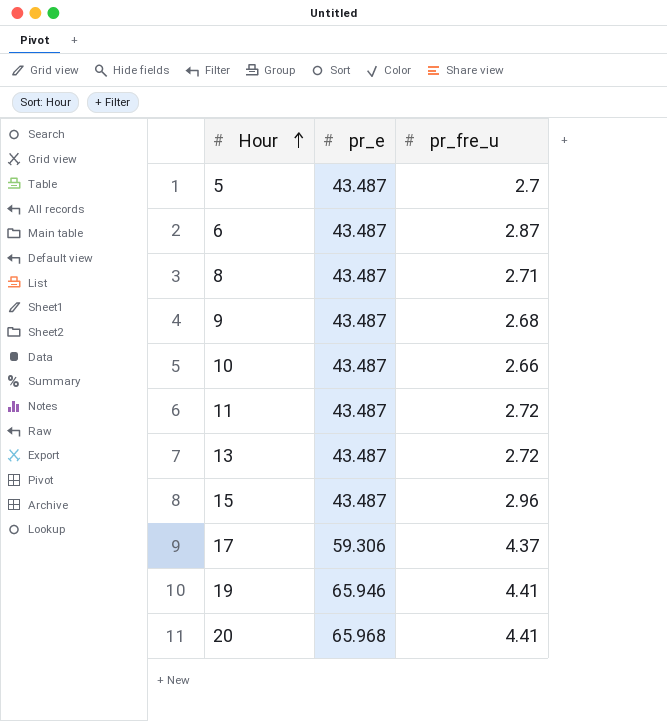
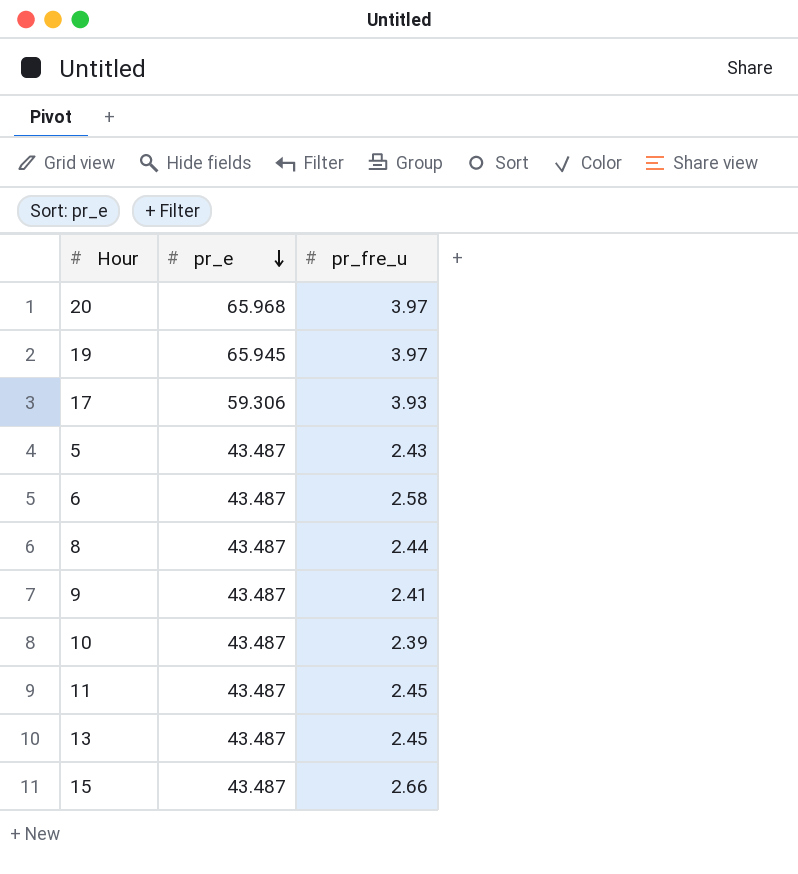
row order: Hour ascending -> pr_e descending
20 | pr_fre_u: 4.41 -> 3.97
19 | pr_e: 65.946 -> 65.945
19 | pr_fre_u: 4.41 -> 3.97
17 | pr_fre_u: 4.37 -> 3.93
5 | pr_fre_u: 2.7 -> 2.43
6 | pr_fre_u: 2.87 -> 2.58
8 | pr_fre_u: 2.71 -> 2.44
9 | pr_fre_u: 2.68 -> 2.41
10 | pr_fre_u: 2.66 -> 2.39
11 | pr_fre_u: 2.72 -> 2.45
13 | pr_fre_u: 2.72 -> 2.45
15 | pr_fre_u: 2.96 -> 2.66

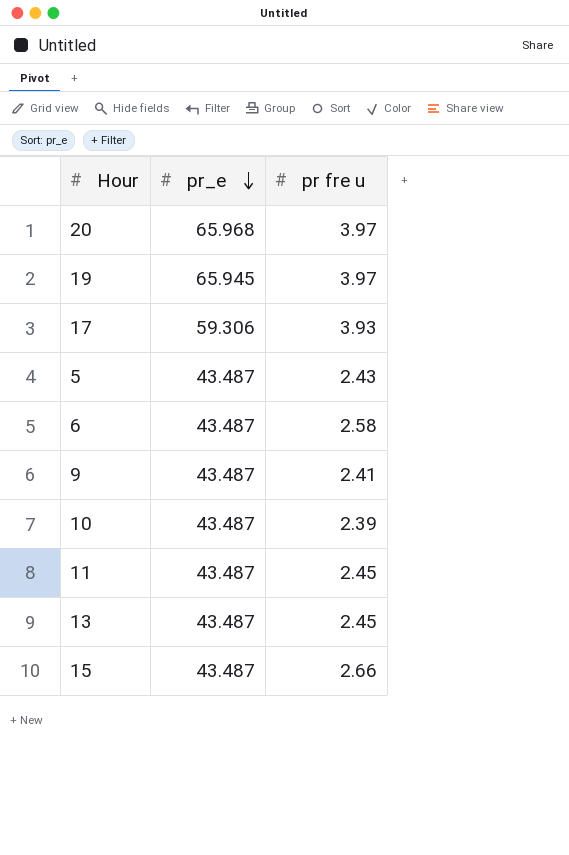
column name: pr_fre_u -> pr fre u
row 8: 43.487 | 2.44 -> none

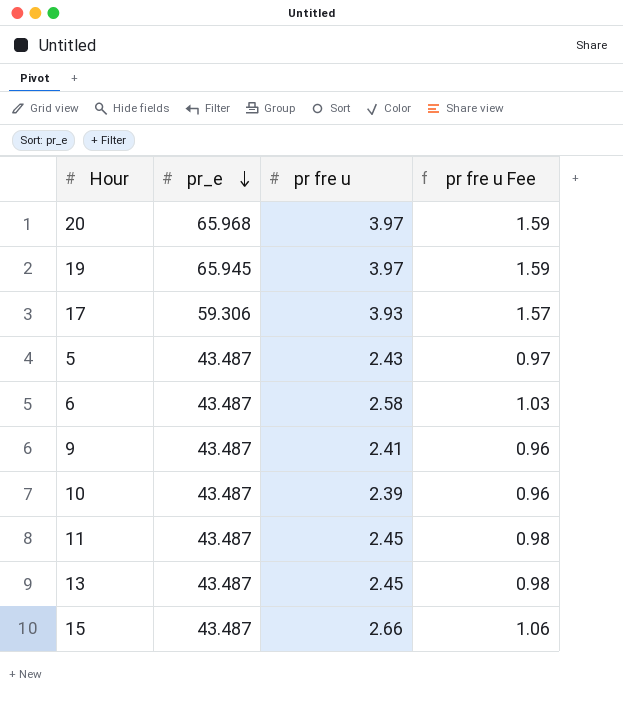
column pr fre u Fee | formula: none -> [pr fre u] * 0.4

